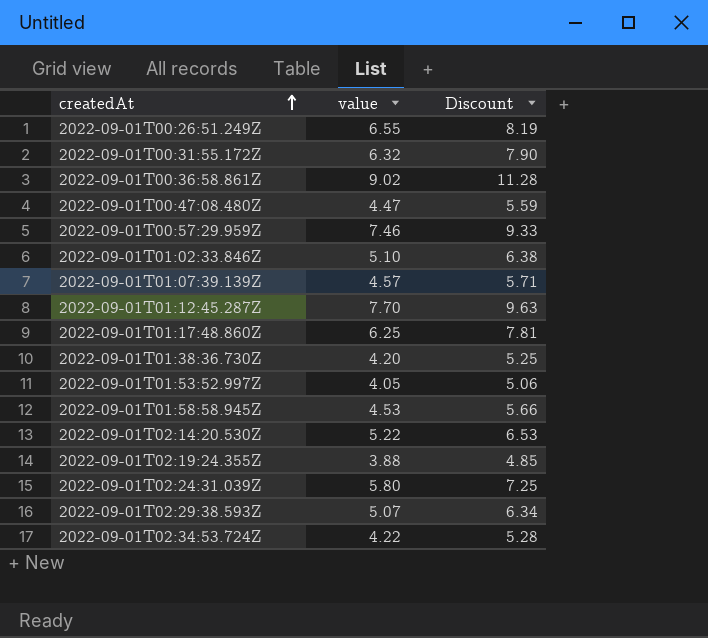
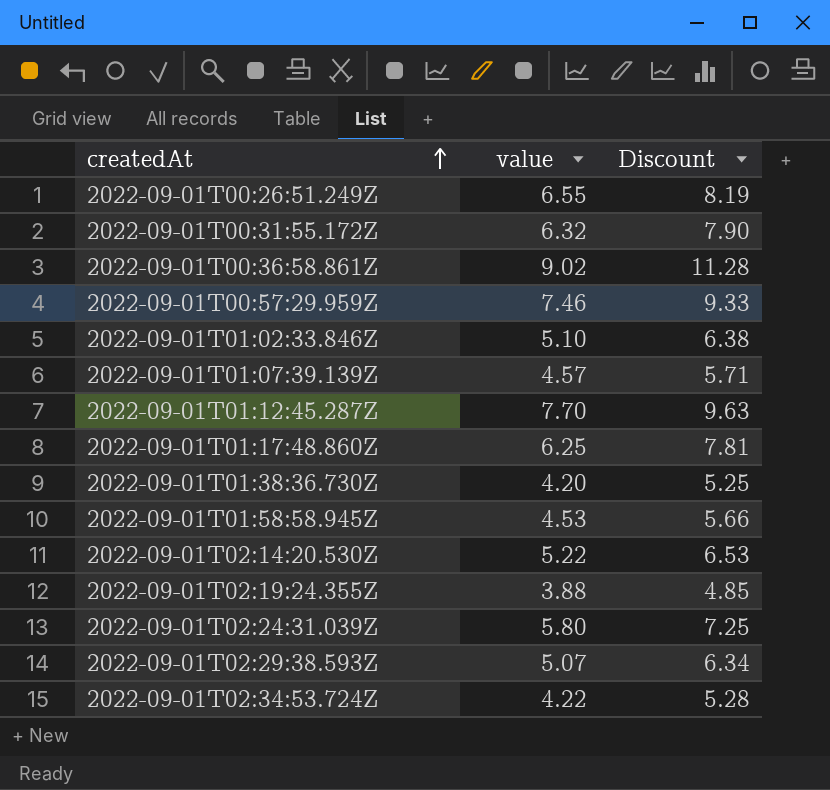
row 2022-09-01T00:47:08.480Z: 4.47 | 5.59 -> none
row 2022-09-01T01:53:52.997Z: 4.05 | 5.06 -> none

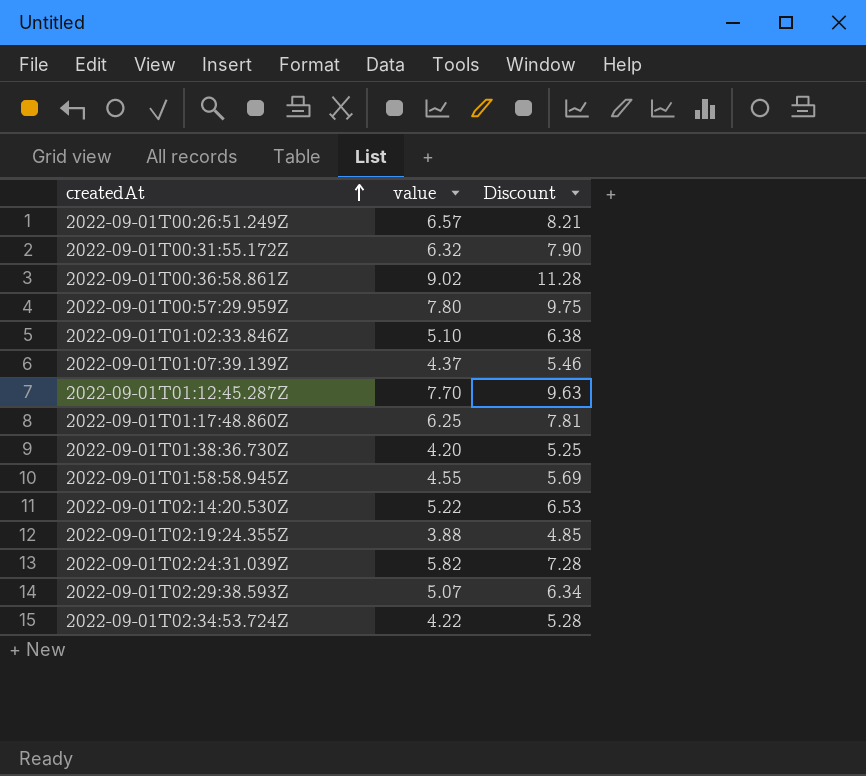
2022-09-01T00:26:51.249Z | value: 6.55 -> 6.57
2022-09-01T00:26:51.249Z | Discount: 8.19 -> 8.21
2022-09-01T00:57:29.959Z | value: 7.46 -> 7.80
2022-09-01T00:57:29.959Z | Discount: 9.33 -> 9.75
2022-09-01T01:07:39.139Z | value: 4.57 -> 4.37
2022-09-01T01:07:39.139Z | Discount: 5.71 -> 5.46
2022-09-01T01:58:58.945Z | value: 4.53 -> 4.55
2022-09-01T01:58:58.945Z | Discount: 5.66 -> 5.69
2022-09-01T02:24:31.039Z | value: 5.80 -> 5.82
2022-09-01T02:24:31.039Z | Discount: 7.25 -> 7.28

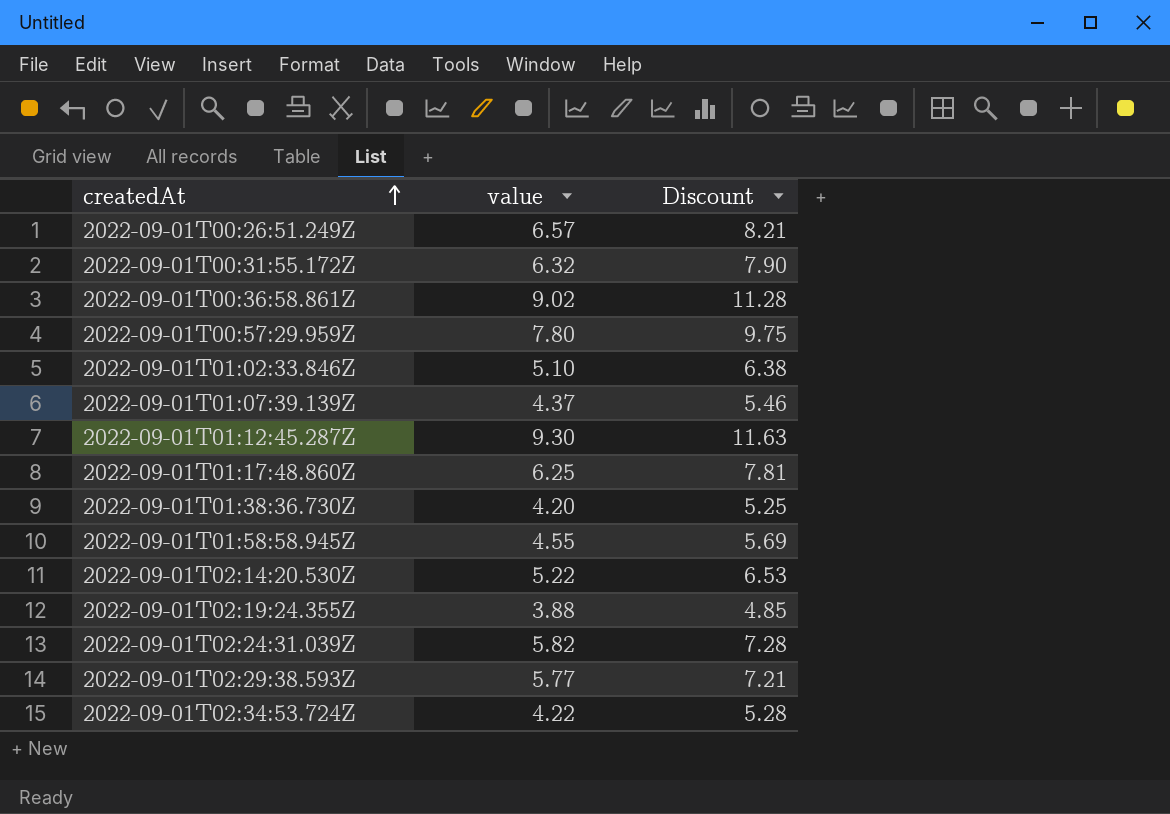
2022-09-01T01:12:45.287Z | value: 7.70 -> 9.30
2022-09-01T01:12:45.287Z | Discount: 9.63 -> 11.63
2022-09-01T02:29:38.593Z | value: 5.07 -> 5.77
2022-09-01T02:29:38.593Z | Discount: 6.34 -> 7.21

